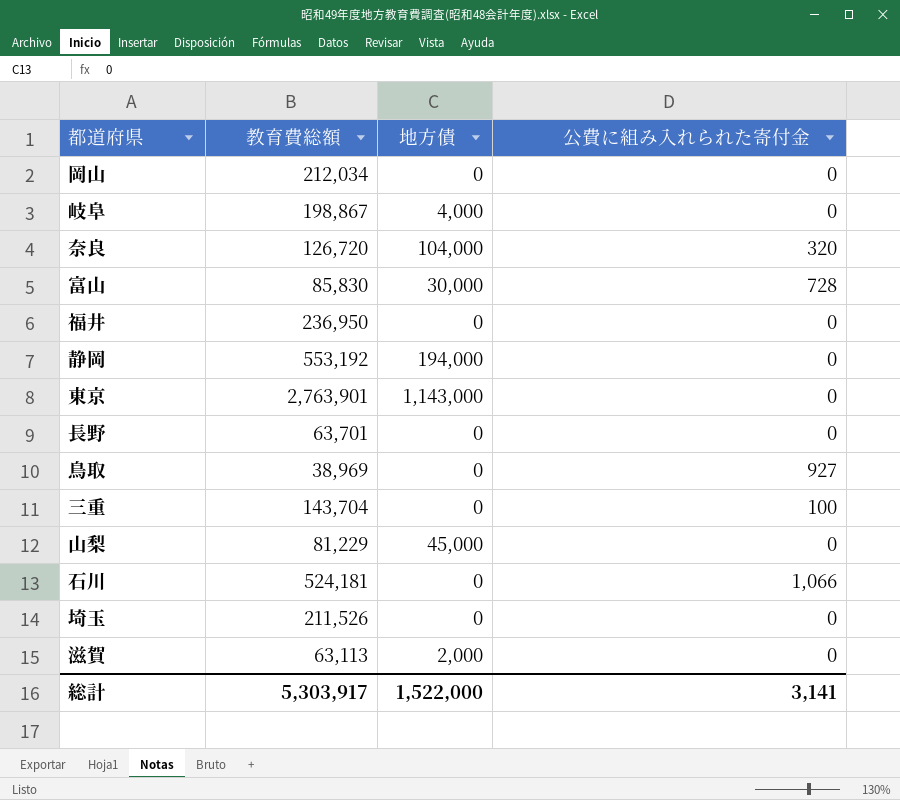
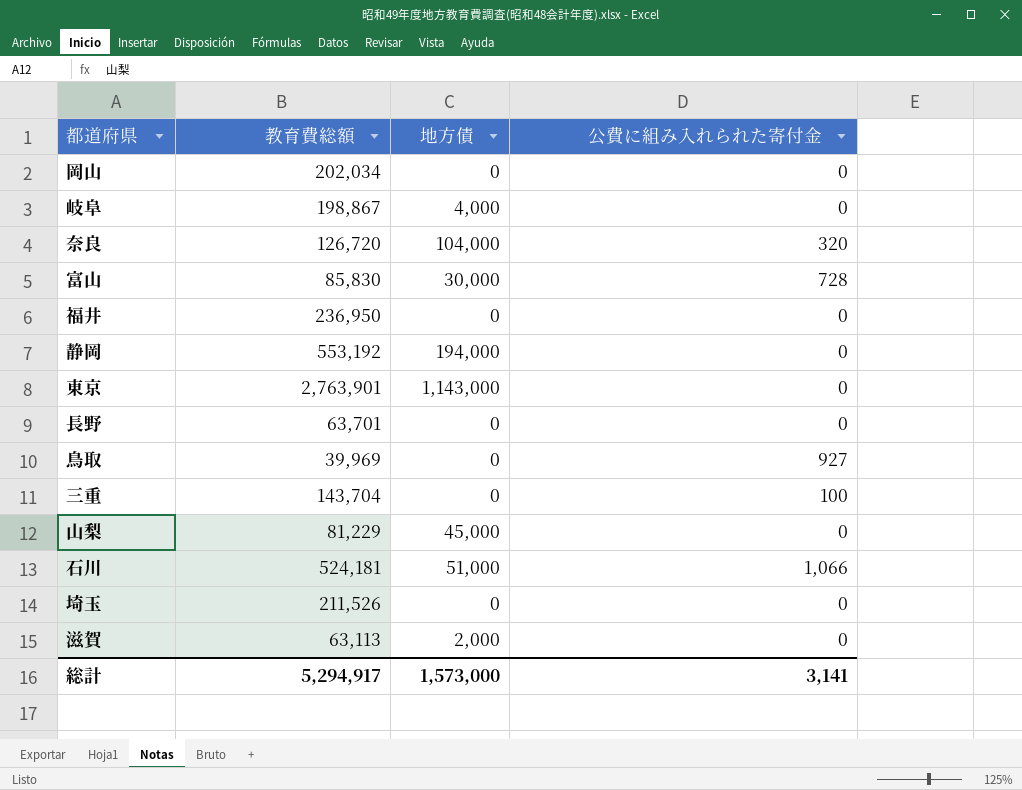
岡山 | 教育費総額: 212,034 -> 202,034
鳥取 | 教育費総額: 38,969 -> 39,969
石川 | 地方債: 0 -> 51,000
総計 | 教育費総額: 5,303,917 -> 5,294,917
総計 | 地方債: 1,522,000 -> 1,573,000

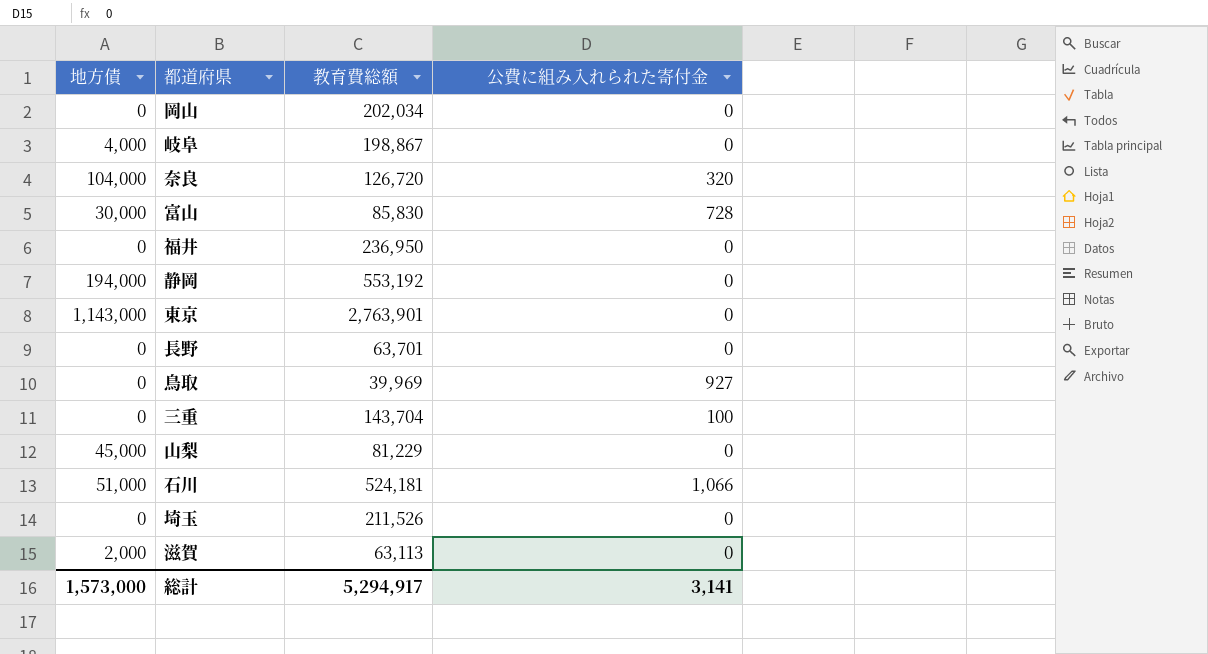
column 地方債 | position: 3 -> 1

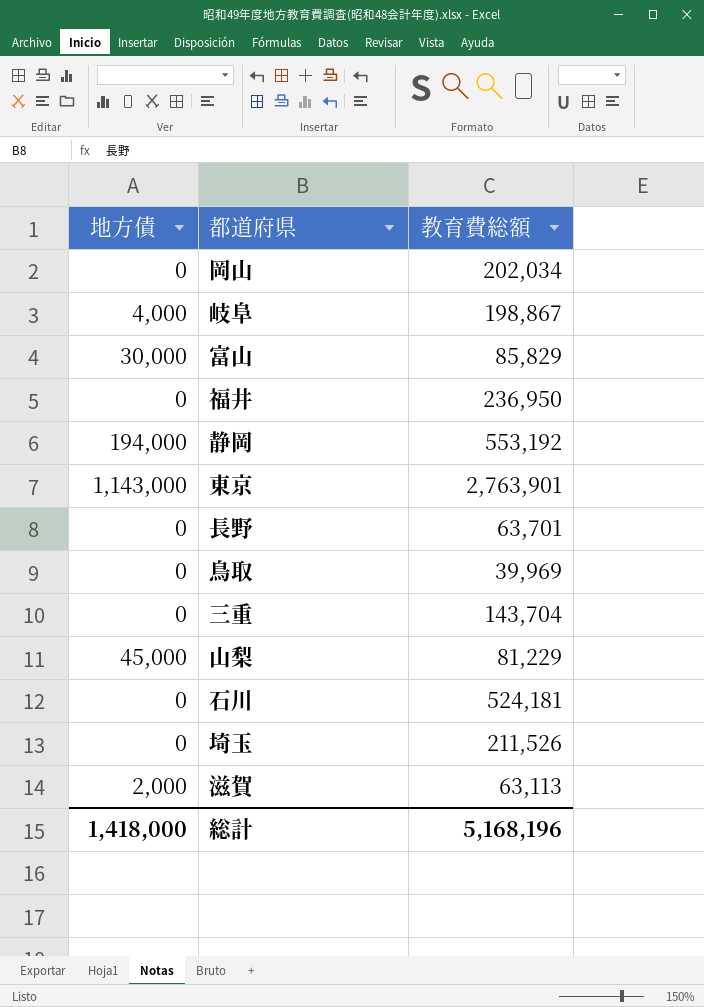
column 公費に組み入れられた寄付金 | position: 4 -> none
row 奈良: 104,000 | 126,720 | 320 -> none
富山 | 教育費総額: 85,830 -> 85,829
石川 | 地方債: 51,000 -> 0
総計 | 地方債: 1,573,000 -> 1,418,000
総計 | 教育費総額: 5,294,917 -> 5,168,196

